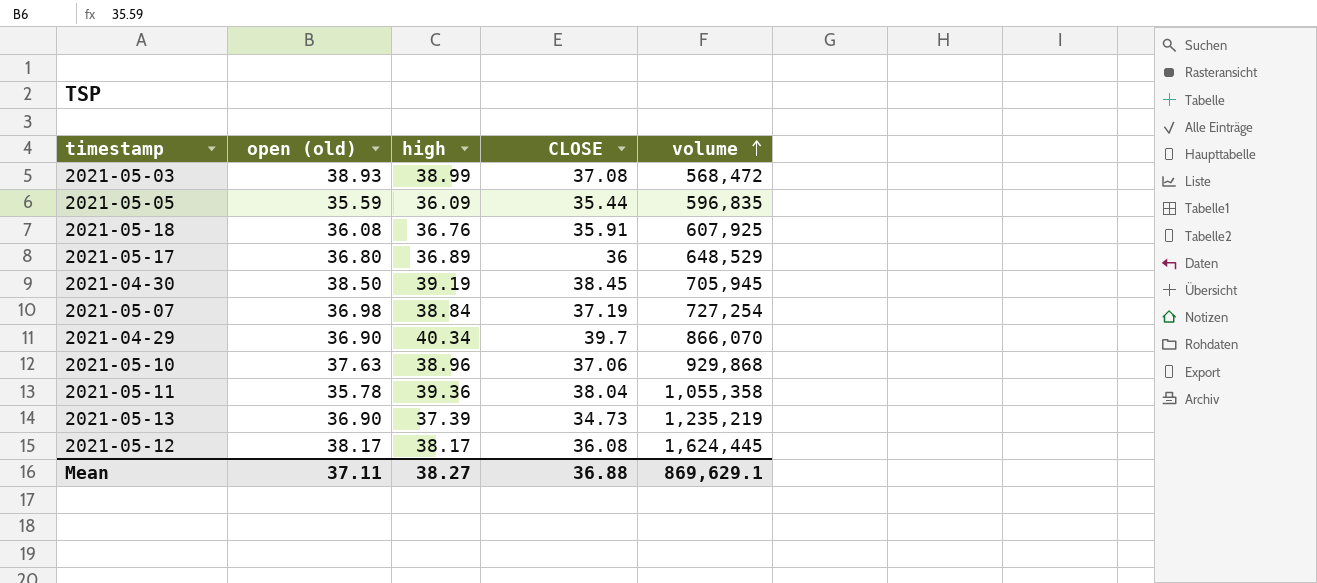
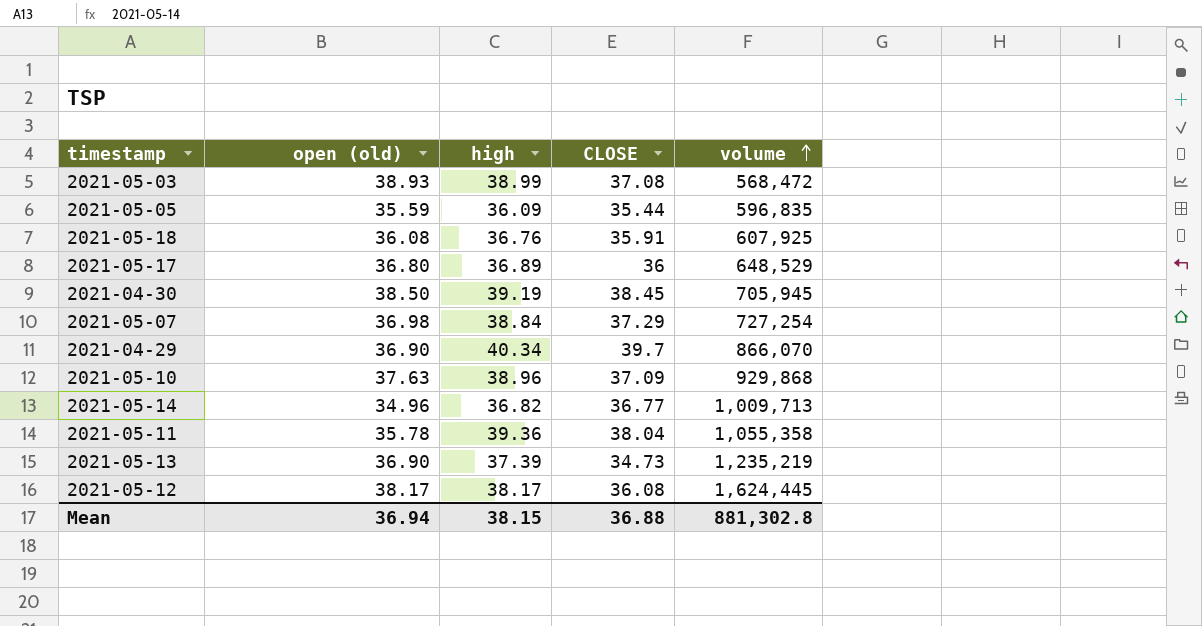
2021-05-07 | CLOSE: 37.19 -> 37.29
2021-05-10 | CLOSE: 37.06 -> 37.09
row 2021-05-14: none -> 34.96 | 36.82 | 36.77 | 1,009,713
Mean | open (old): 37.11 -> 36.94
Mean | high: 38.27 -> 38.15
Mean | volume: 869,629.1 -> 881,302.8

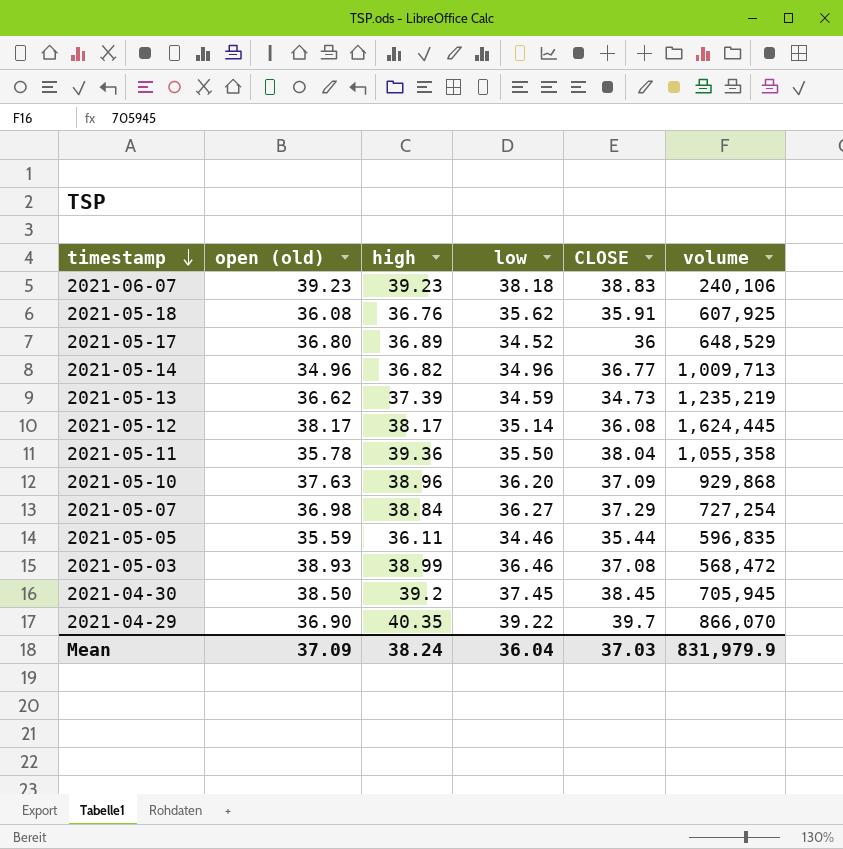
row order: volume ascending -> timestamp descending
column low | position: none -> 4
row 2021-06-07: none -> 39.23 | 39.23 | 38.18 | 38.83 | 240,106
2021-05-13 | open (old): 36.90 -> 36.62
2021-05-05 | high: 36.09 -> 36.11
2021-04-30 | high: 39.19 -> 39.2
2021-04-29 | high: 40.34 -> 40.35
Mean | open (old): 36.94 -> 37.09
Mean | high: 38.15 -> 38.24
Mean | CLOSE: 36.88 -> 37.03
Mean | volume: 881,302.8 -> 831,979.9

